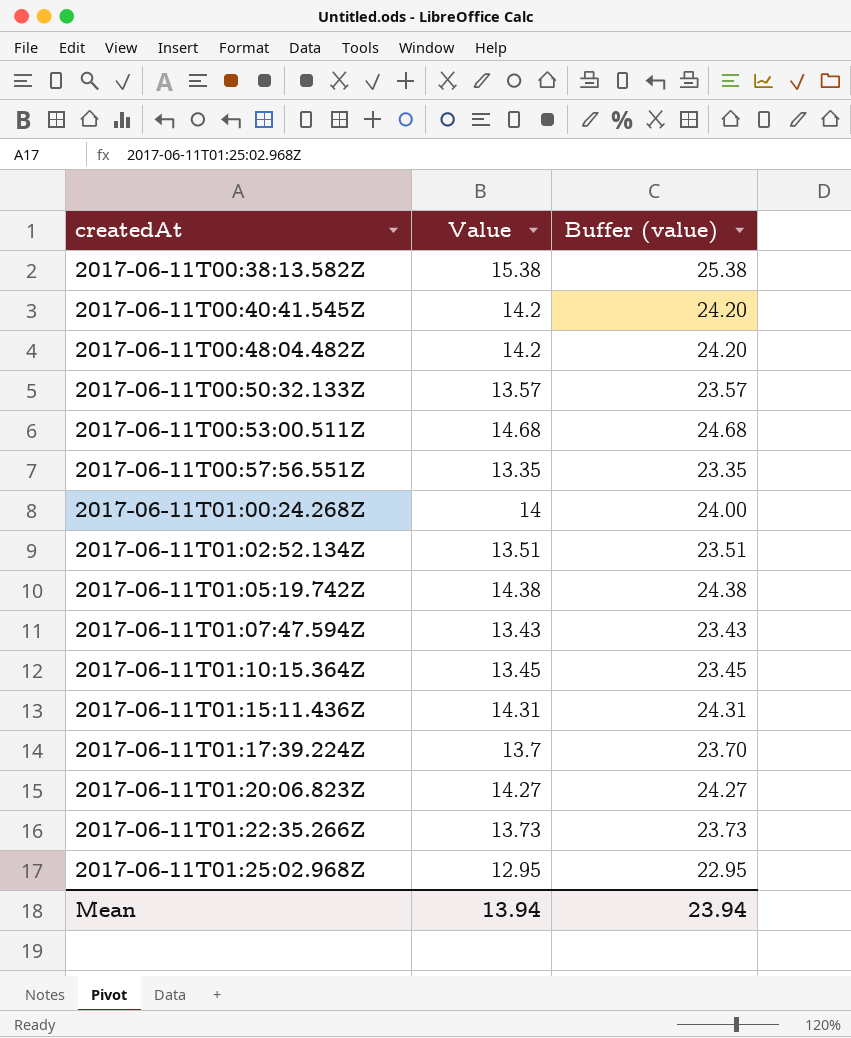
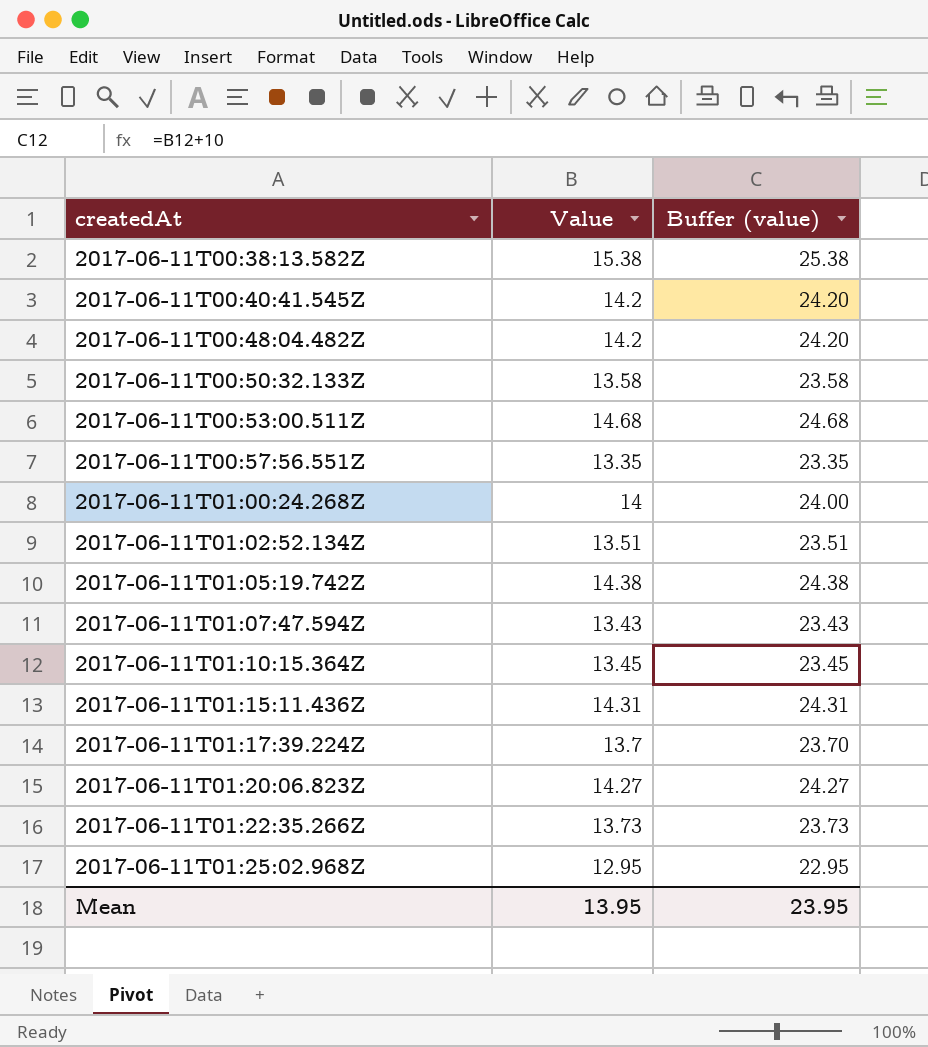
2017-06-11T00:50:32.133Z | Value: 13.57 -> 13.58
2017-06-11T00:50:32.133Z | Buffer (value): 23.57 -> 23.58
Mean | Value: 13.94 -> 13.95
Mean | Buffer (value): 23.94 -> 23.95

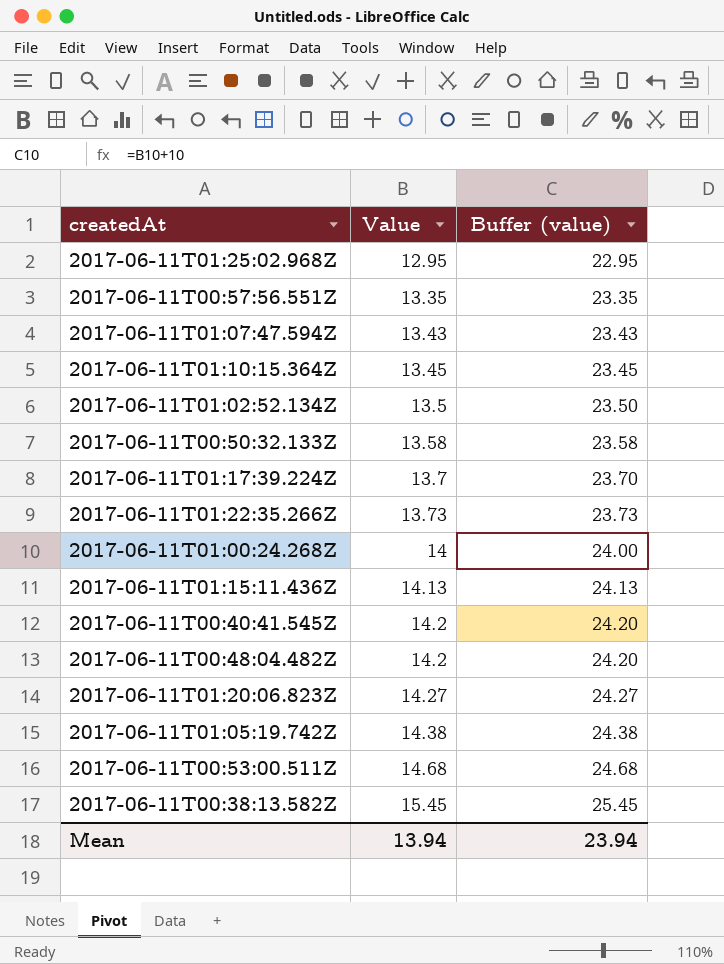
row order: createdAt ascending -> Value ascending
2017-06-11T01:02:52.134Z | Value: 13.51 -> 13.5
2017-06-11T01:02:52.134Z | Buffer (value): 23.51 -> 23.50
2017-06-11T01:15:11.436Z | Value: 14.31 -> 14.13
2017-06-11T01:15:11.436Z | Buffer (value): 24.31 -> 24.13
2017-06-11T00:38:13.582Z | Value: 15.38 -> 15.45
2017-06-11T00:38:13.582Z | Buffer (value): 25.38 -> 25.45
Mean | Value: 13.95 -> 13.94
Mean | Buffer (value): 23.95 -> 23.94

